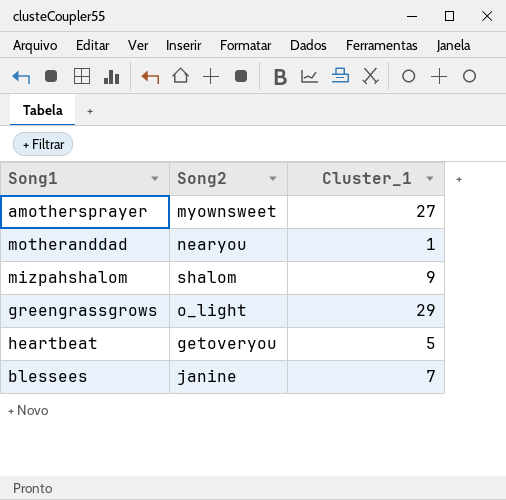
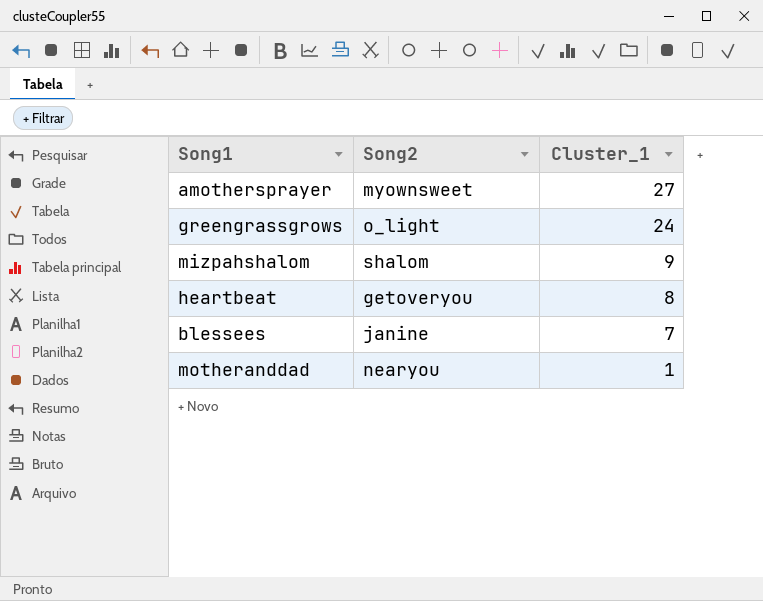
row order: none -> Cluster_1 descending
greengrassgrows | Cluster_1: 29 -> 24
heartbeat | Cluster_1: 5 -> 8

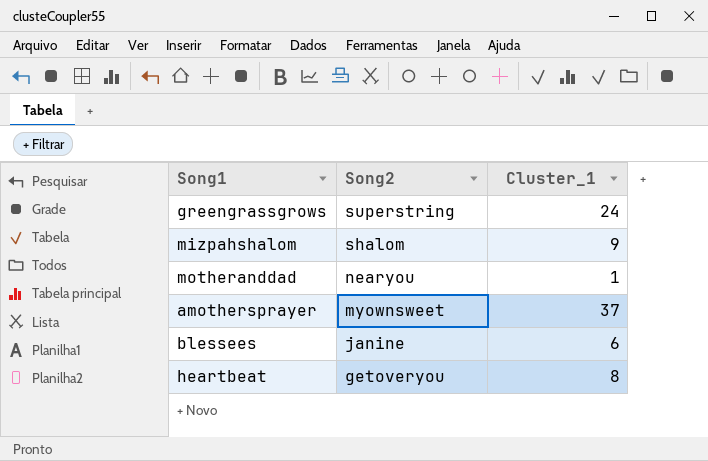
row order: Cluster_1 descending -> Song2 descending
greengrassgrows | Song2: o_light -> superstring
amothersprayer | Cluster_1: 27 -> 37
blessees | Cluster_1: 7 -> 6

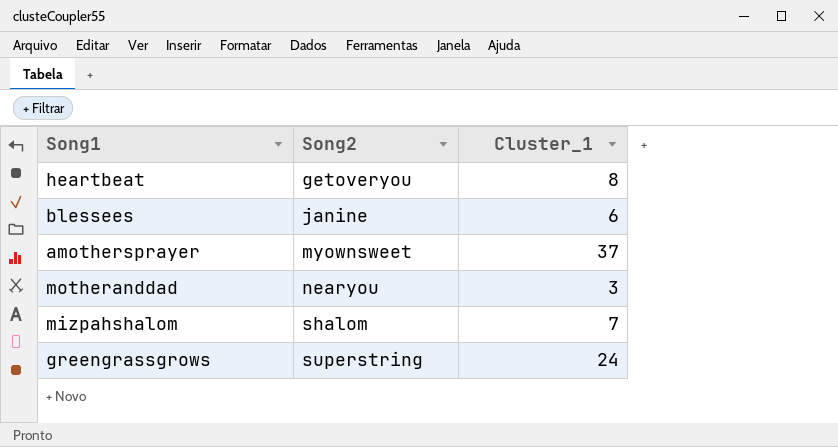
row order: Song2 descending -> Song2 ascending
motheranddad | Cluster_1: 1 -> 3
mizpahshalom | Cluster_1: 9 -> 7

